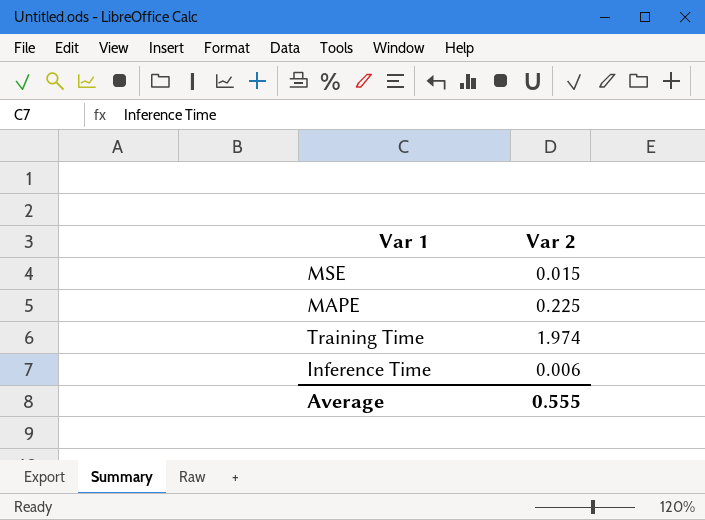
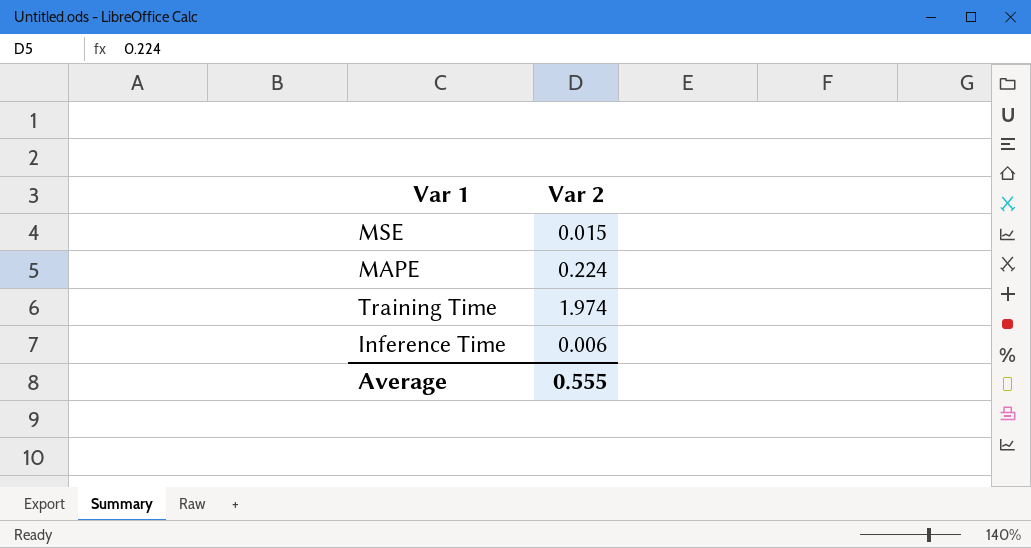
MAPE | Var 2: 0.225 -> 0.224

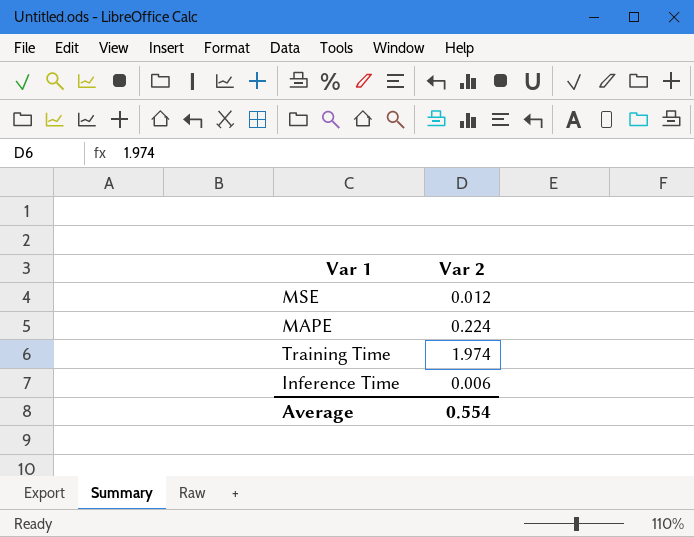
MSE | Var 2: 0.015 -> 0.012
Average | Var 2: 0.555 -> 0.554

